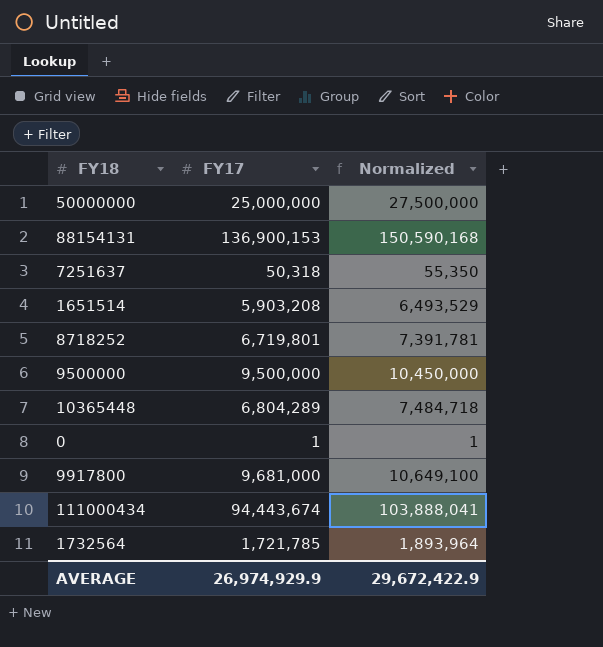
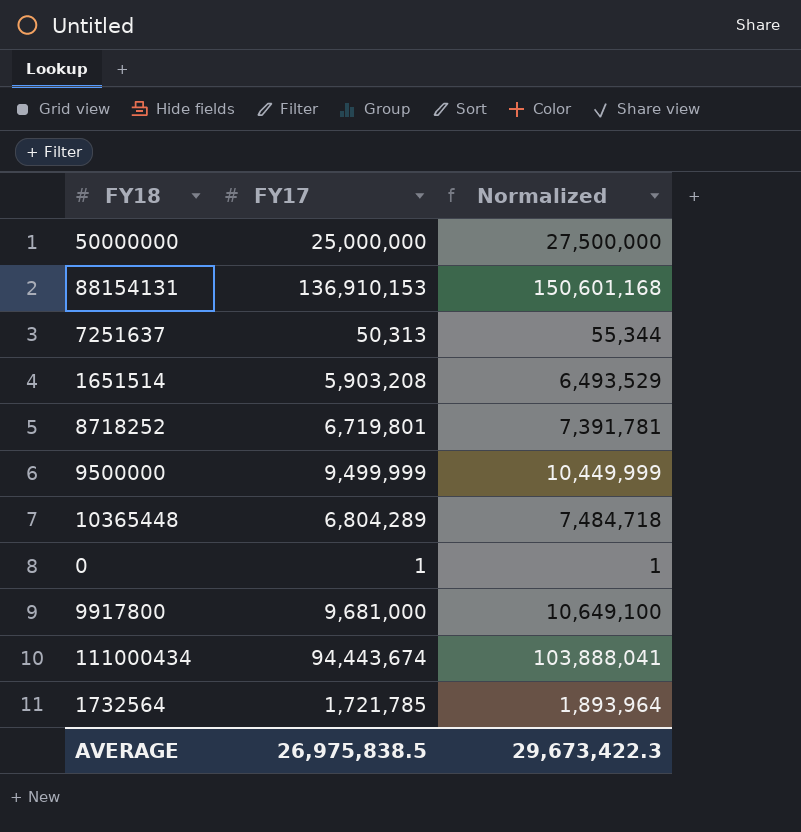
88154131 | FY17: 136,900,153 -> 136,910,153
88154131 | Normalized: 150,590,168 -> 150,601,168
7251637 | FY17: 50,318 -> 50,313
7251637 | Normalized: 55,350 -> 55,344
9500000 | FY17: 9,500,000 -> 9,499,999
9500000 | Normalized: 10,450,000 -> 10,449,999
AVERAGE | FY17: 26,974,929.9 -> 26,975,838.5
AVERAGE | Normalized: 29,672,422.9 -> 29,673,422.3

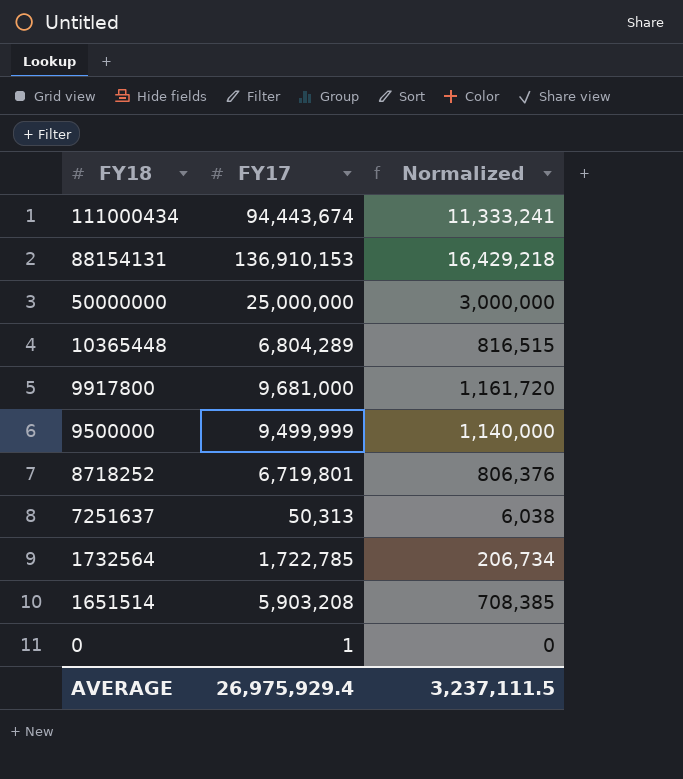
row order: none -> FY18 descending
column Normalized | formula: [FY17] * 1.1 -> [FY17] * 0.12
1732564 | FY17: 1,721,785 -> 1,722,785
AVERAGE | FY17: 26,975,838.5 -> 26,975,929.4
AVERAGE | Normalized: 29,673,422.3 -> 3,237,111.5

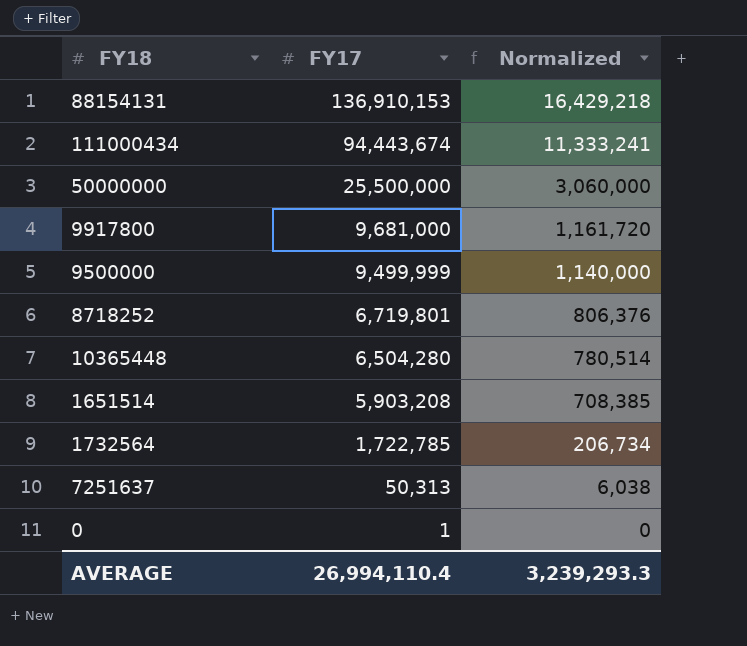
row order: FY18 descending -> FY17 descending
50000000 | FY17: 25,000,000 -> 25,500,000
50000000 | Normalized: 3,000,000 -> 3,060,000
10365448 | FY17: 6,804,289 -> 6,504,280
10365448 | Normalized: 816,515 -> 780,514
AVERAGE | FY17: 26,975,929.4 -> 26,994,110.4
AVERAGE | Normalized: 3,237,111.5 -> 3,239,293.3

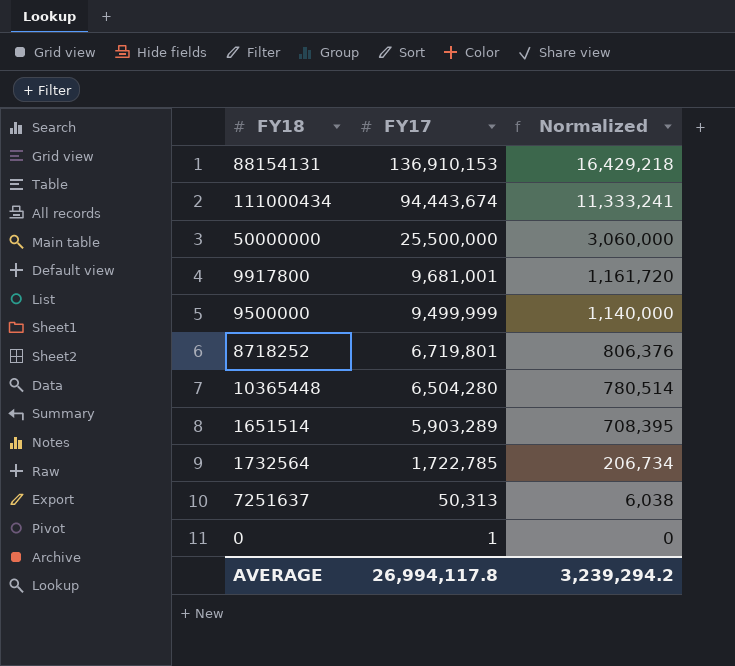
9917800 | FY17: 9,681,000 -> 9,681,001
1651514 | FY17: 5,903,208 -> 5,903,289
1651514 | Normalized: 708,385 -> 708,395
AVERAGE | FY17: 26,994,110.4 -> 26,994,117.8
AVERAGE | Normalized: 3,239,293.3 -> 3,239,294.2

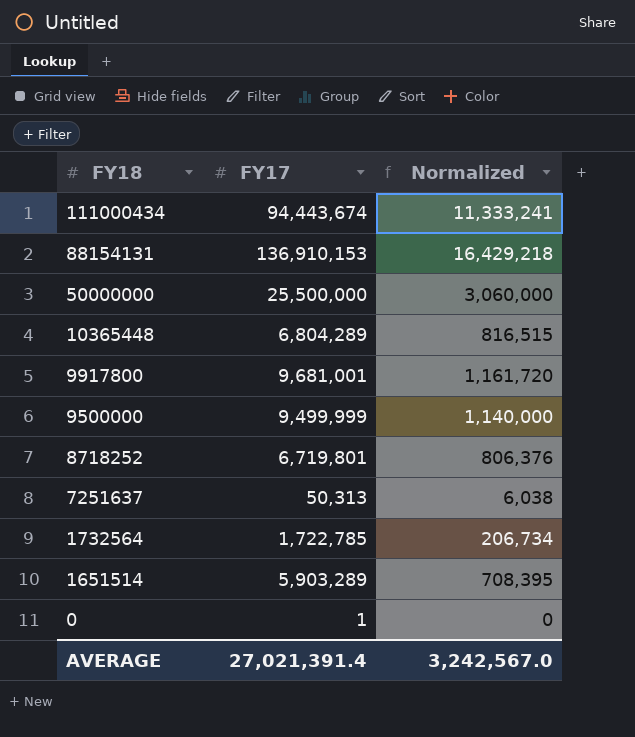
row order: FY17 descending -> FY18 descending
10365448 | FY17: 6,504,280 -> 6,804,289
10365448 | Normalized: 780,514 -> 816,515
AVERAGE | FY17: 26,994,117.8 -> 27,021,391.4
AVERAGE | Normalized: 3,239,294.2 -> 3,242,567.0

